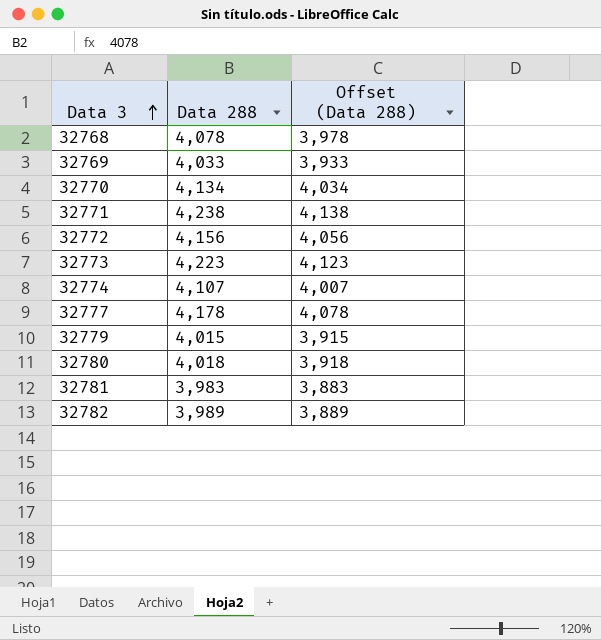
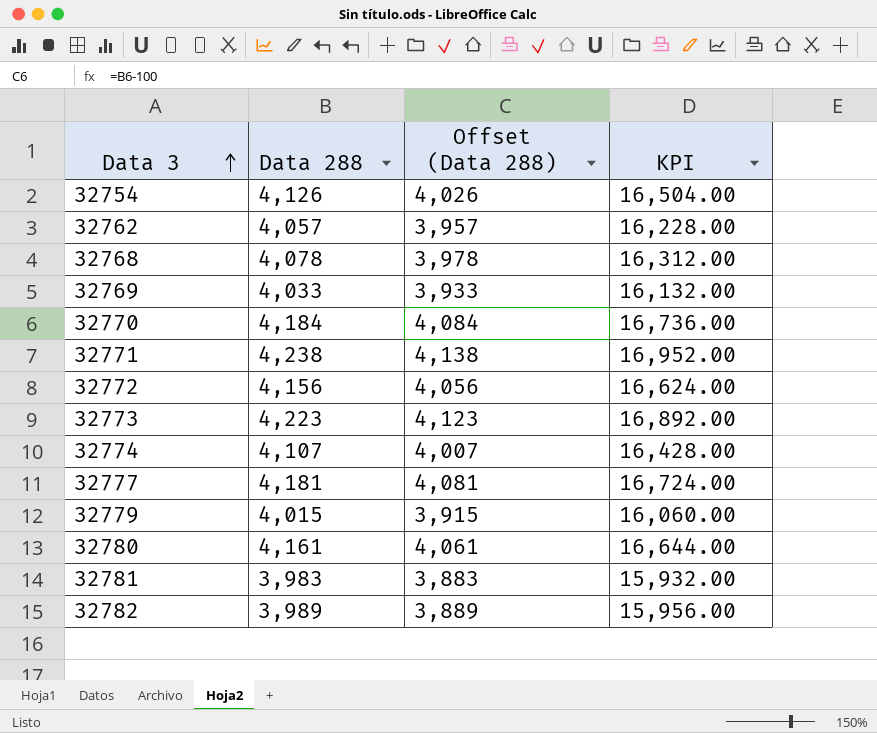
column KPI | formula: none -> [Data 288] * 4
row 32754: none -> 4,126 | 4,026 | 16,504.00
row 32762: none -> 4,057 | 3,957 | 16,228.00
32770 | Data 288: 4,134 -> 4,184
32770 | Offset (Data 288): 4,034 -> 4,084
32777 | Data 288: 4,178 -> 4,181
32777 | Offset (Data 288): 4,078 -> 4,081
32780 | Data 288: 4,018 -> 4,161
32780 | Offset (Data 288): 3,918 -> 4,061

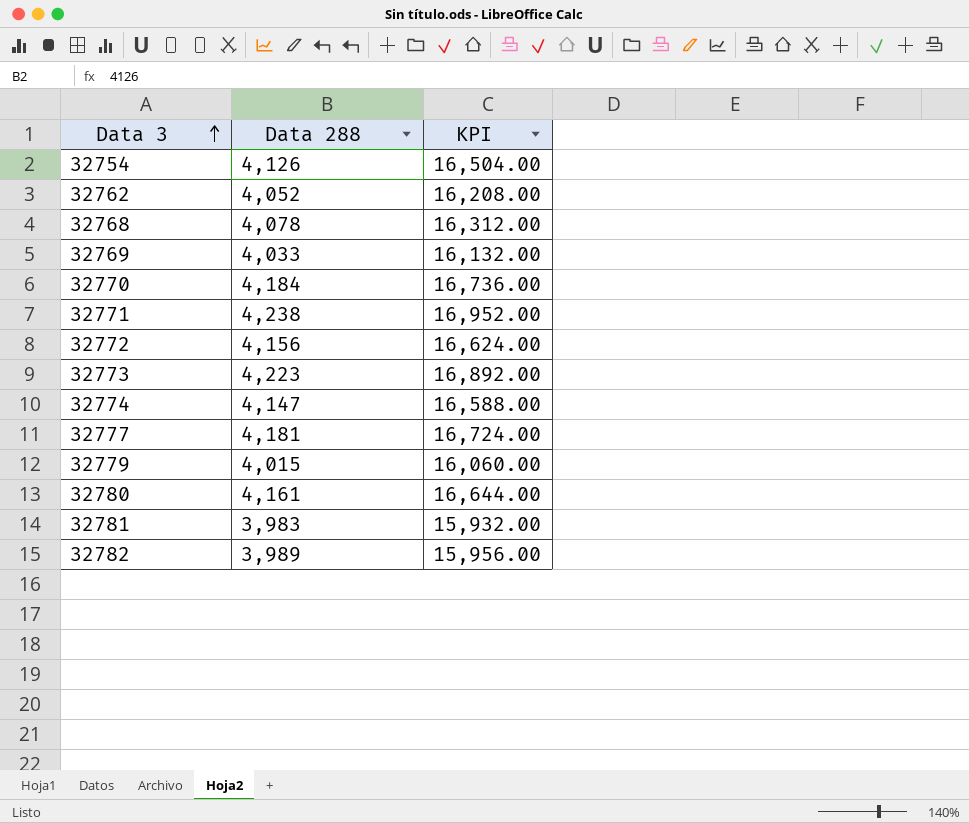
column Offset (Data 288) | formula: [Data 288] - 100 -> none
32762 | Data 288: 4,057 -> 4,052
32762 | KPI: 16,228.00 -> 16,208.00
32774 | Data 288: 4,107 -> 4,147
32774 | KPI: 16,428.00 -> 16,588.00

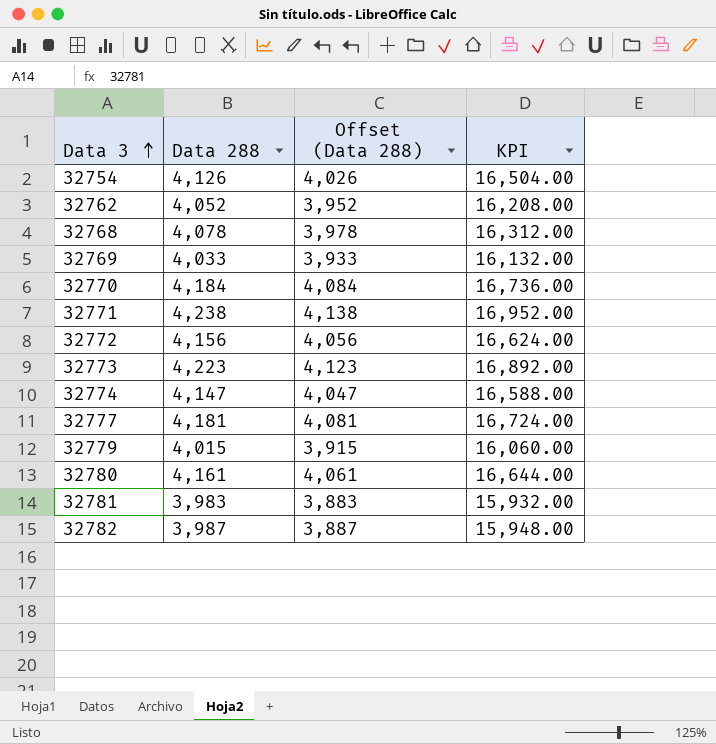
column Offset (Data 288) | formula: none -> [Data 288] - 100
32782 | Data 288: 3,989 -> 3,987
32782 | KPI: 15,956.00 -> 15,948.00

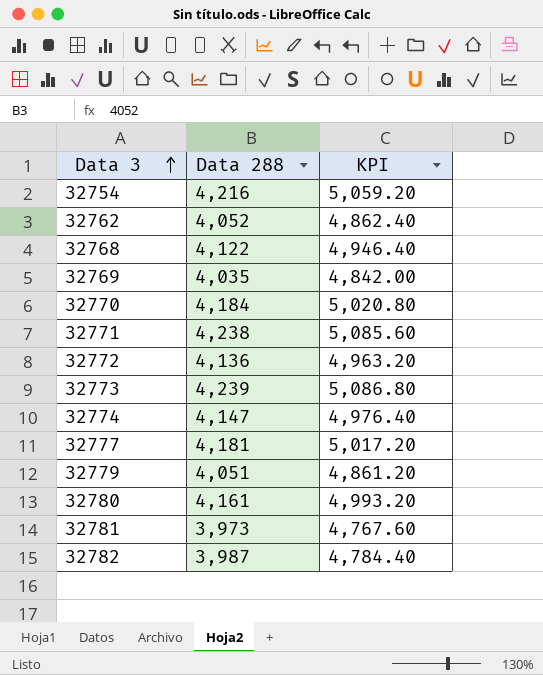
column Offset (Data 288) | formula: [Data 288] - 100 -> none
column KPI | formula: [Data 288] * 4 -> [Data 288] * 1.2
32754 | Data 288: 4,126 -> 4,216
32768 | Data 288: 4,078 -> 4,122
32769 | Data 288: 4,033 -> 4,035
32772 | Data 288: 4,156 -> 4,136
32773 | Data 288: 4,223 -> 4,239
32779 | Data 288: 4,015 -> 4,051
32781 | Data 288: 3,983 -> 3,973

